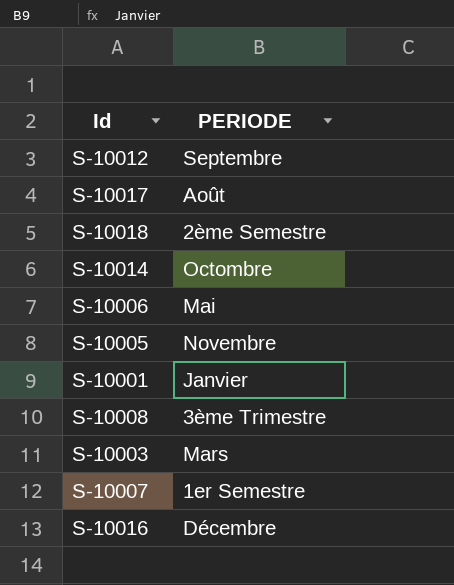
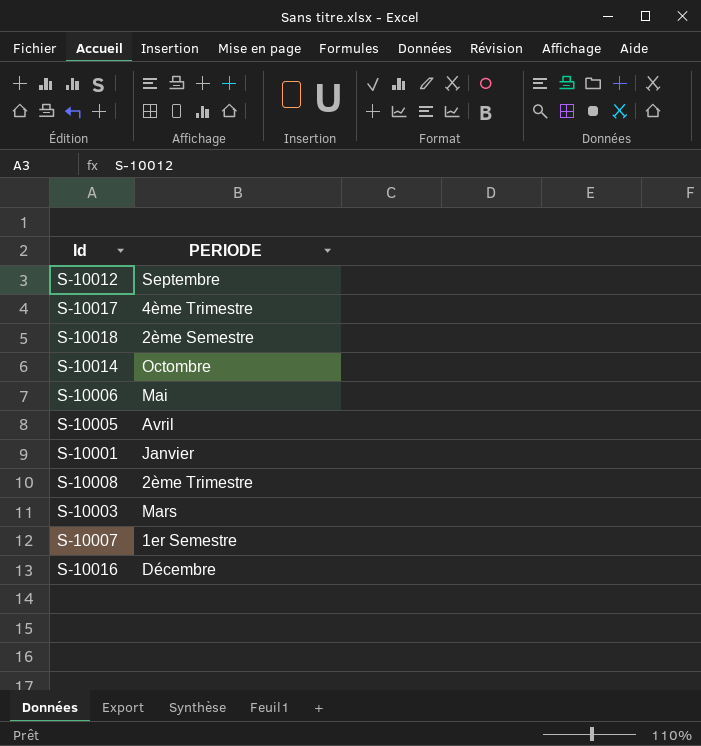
S-10017 | PERIODE: Août -> 4ème Trimestre
S-10005 | PERIODE: Novembre -> Avril
S-10008 | PERIODE: 3ème Trimestre -> 2ème Trimestre

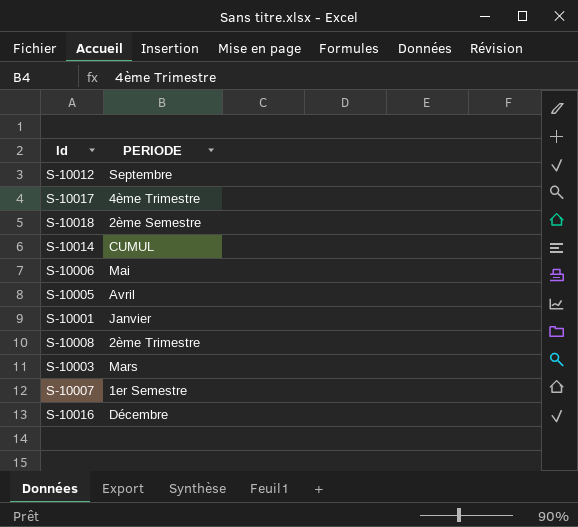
S-10014 | PERIODE: Octombre -> CUMUL

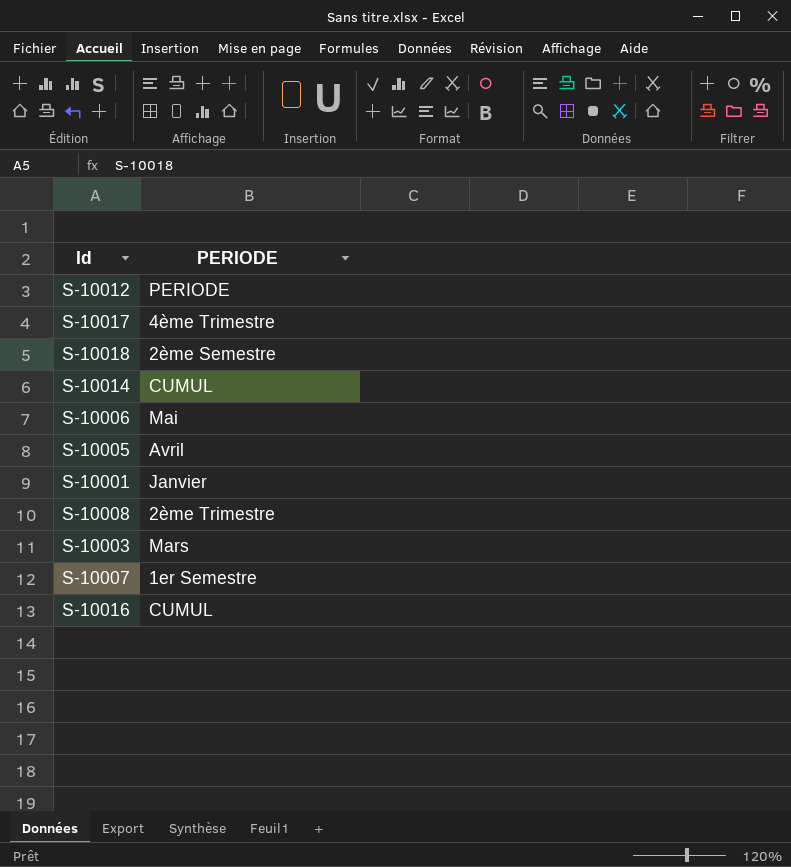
S-10012 | PERIODE: Septembre -> PERIODE
S-10016 | PERIODE: Décembre -> CUMUL

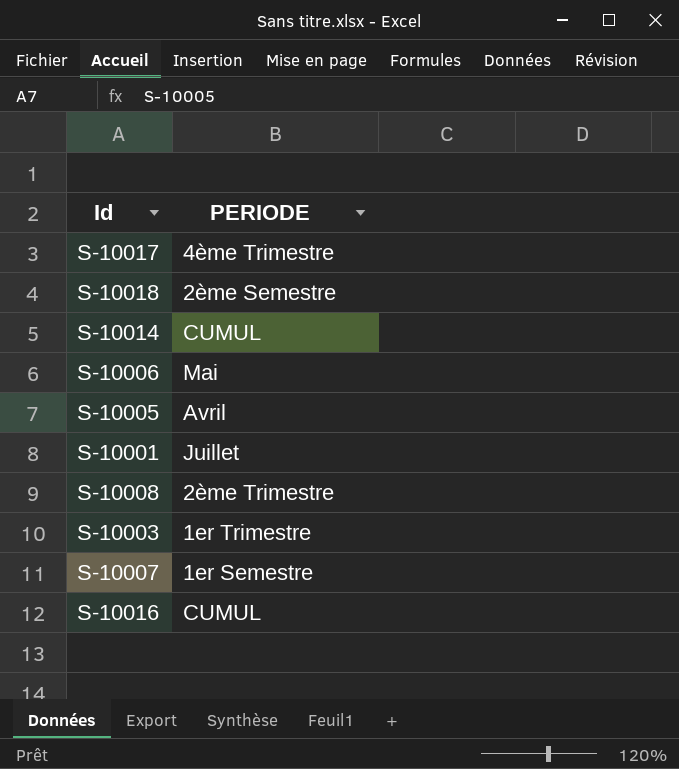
row S-10012: PERIODE -> none
S-10001 | PERIODE: Janvier -> Juillet
S-10003 | PERIODE: Mars -> 1er Trimestre

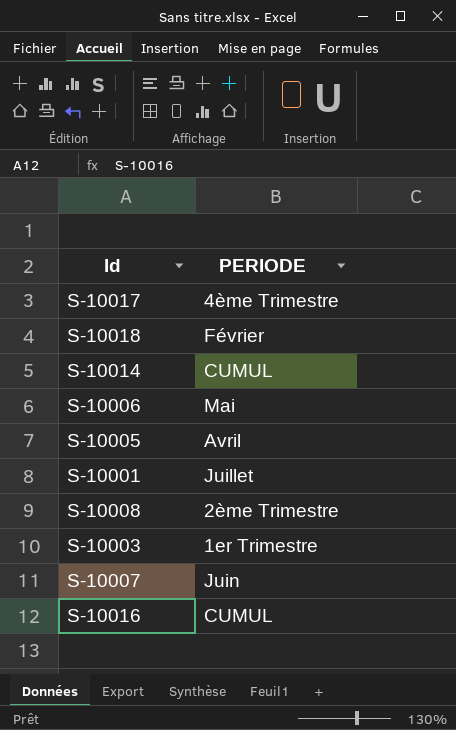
S-10018 | PERIODE: 2ème Semestre -> Février
S-10007 | PERIODE: 1er Semestre -> Juin

